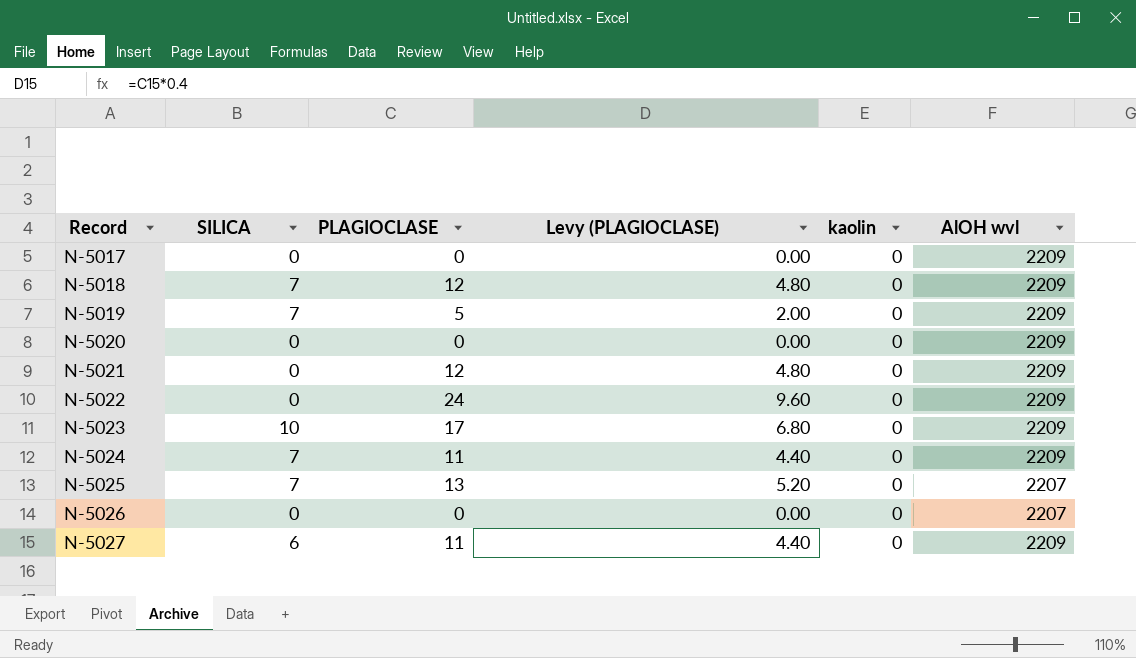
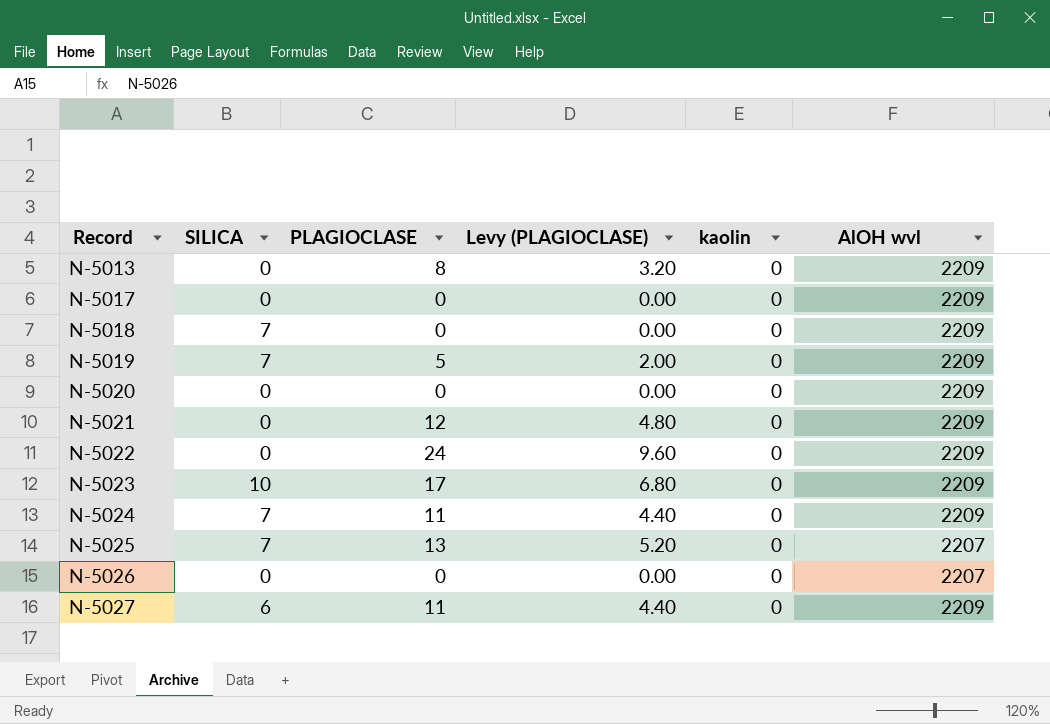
row N-5013: none -> 0 | 8 | 3.20 | 0 | 2209
N-5018 | PLAGIOCLASE: 12 -> 0
N-5018 | Levy (PLAGIOCLASE): 4.80 -> 0.00

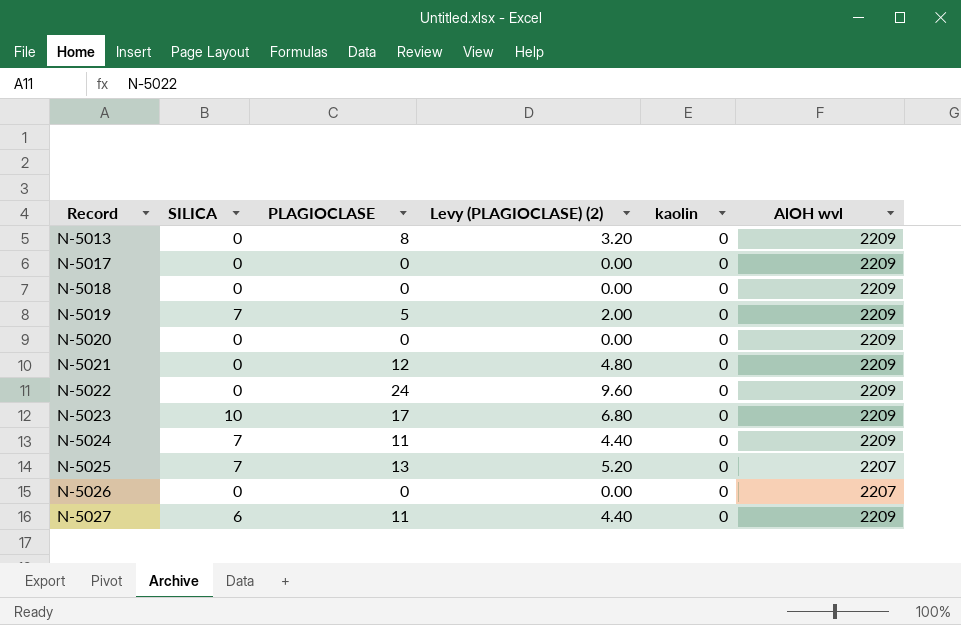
column name: Levy (PLAGIOCLASE) -> Levy (PLAGIOCLASE) (2)
N-5018 | SILICA: 7 -> 0

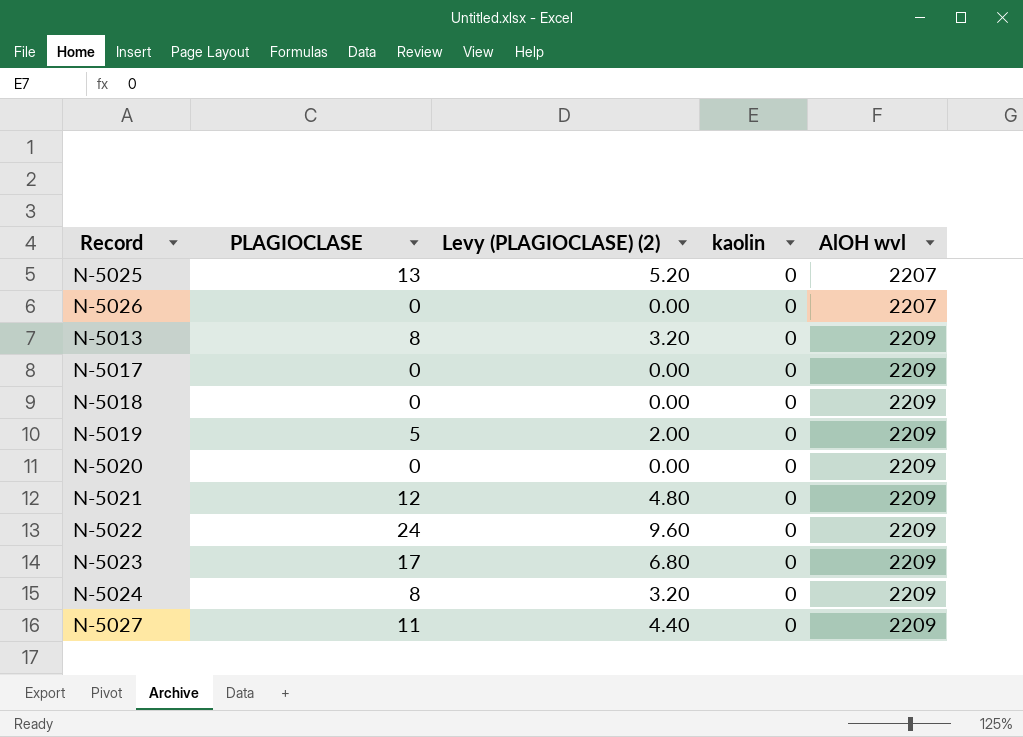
row order: Record ascending -> AlOH wvl ascending
column SILICA | position: 2 -> none
N-5024 | PLAGIOCLASE: 11 -> 8
N-5024 | Levy (PLAGIOCLASE) (2): 4.40 -> 3.20

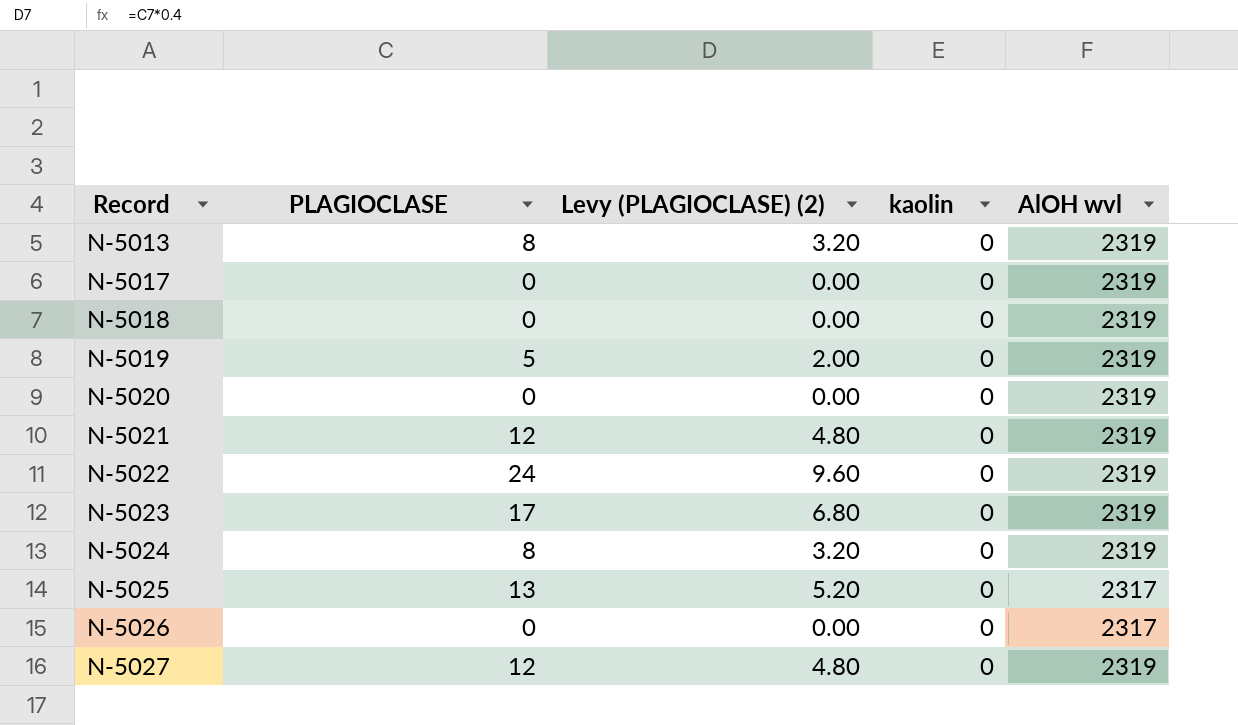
row order: AlOH wvl ascending -> Record ascending
N-5013 | AlOH wvl: 2209 -> 2319
N-5017 | AlOH wvl: 2209 -> 2319
N-5018 | AlOH wvl: 2209 -> 2319
N-5019 | AlOH wvl: 2209 -> 2319
N-5020 | AlOH wvl: 2209 -> 2319
N-5021 | AlOH wvl: 2209 -> 2319
N-5022 | AlOH wvl: 2209 -> 2319
N-5023 | AlOH wvl: 2209 -> 2319
N-5024 | AlOH wvl: 2209 -> 2319
N-5025 | AlOH wvl: 2207 -> 2317
N-5026 | AlOH wvl: 2207 -> 2317
N-5027 | PLAGIOCLASE: 11 -> 12
N-5027 | Levy (PLAGIOCLASE) (2): 4.40 -> 4.80
N-5027 | AlOH wvl: 2209 -> 2319

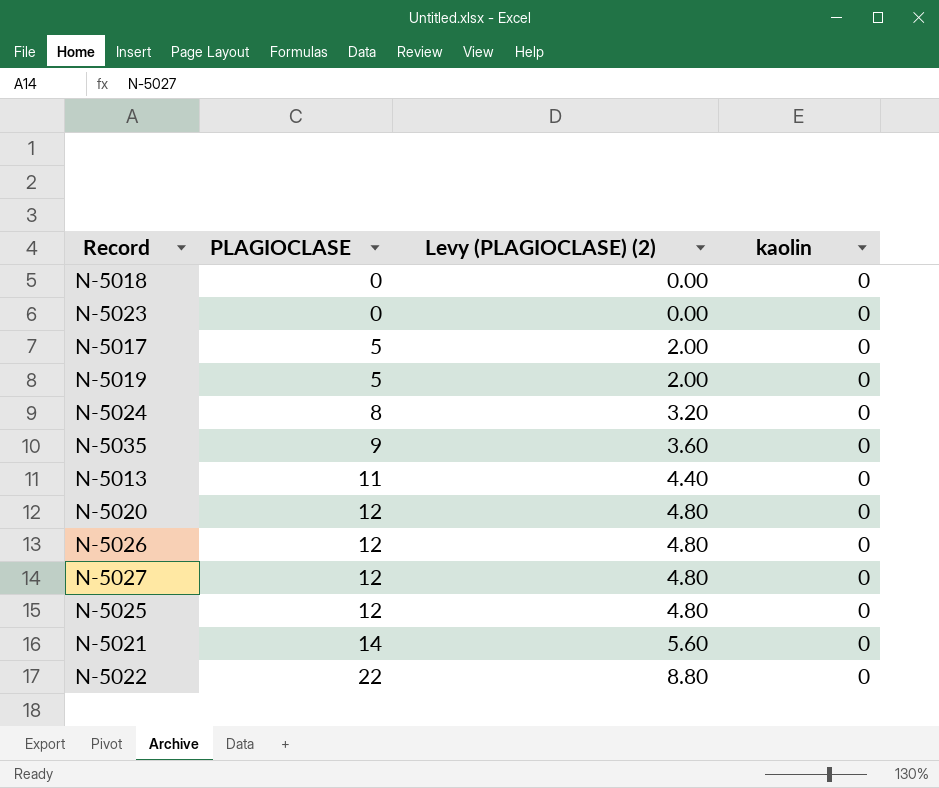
row order: Record ascending -> PLAGIOCLASE ascending
column AlOH wvl | position: 5 -> none
N-5023 | PLAGIOCLASE: 17 -> 0
N-5023 | Levy (PLAGIOCLASE) (2): 6.80 -> 0.00
N-5017 | PLAGIOCLASE: 0 -> 5
N-5017 | Levy (PLAGIOCLASE) (2): 0.00 -> 2.00
row N-5035: none -> 9 | 3.60 | 0
N-5013 | PLAGIOCLASE: 8 -> 11
N-5013 | Levy (PLAGIOCLASE) (2): 3.20 -> 4.40
N-5020 | PLAGIOCLASE: 0 -> 12
N-5020 | Levy (PLAGIOCLASE) (2): 0.00 -> 4.80
N-5026 | PLAGIOCLASE: 0 -> 12
N-5026 | Levy (PLAGIOCLASE) (2): 0.00 -> 4.80
N-5025 | PLAGIOCLASE: 13 -> 12
N-5025 | Levy (PLAGIOCLASE) (2): 5.20 -> 4.80
N-5021 | PLAGIOCLASE: 12 -> 14
N-5021 | Levy (PLAGIOCLASE) (2): 4.80 -> 5.60
N-5022 | PLAGIOCLASE: 24 -> 22
N-5022 | Levy (PLAGIOCLASE) (2): 9.60 -> 8.80

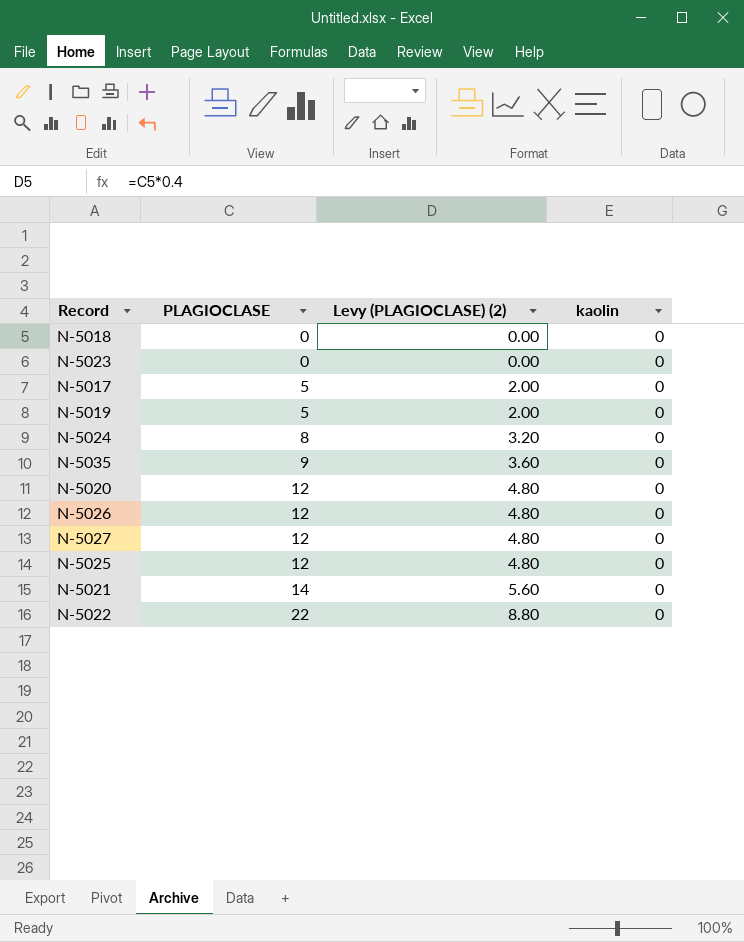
row N-5013: 11 | 4.40 | 0 -> none

